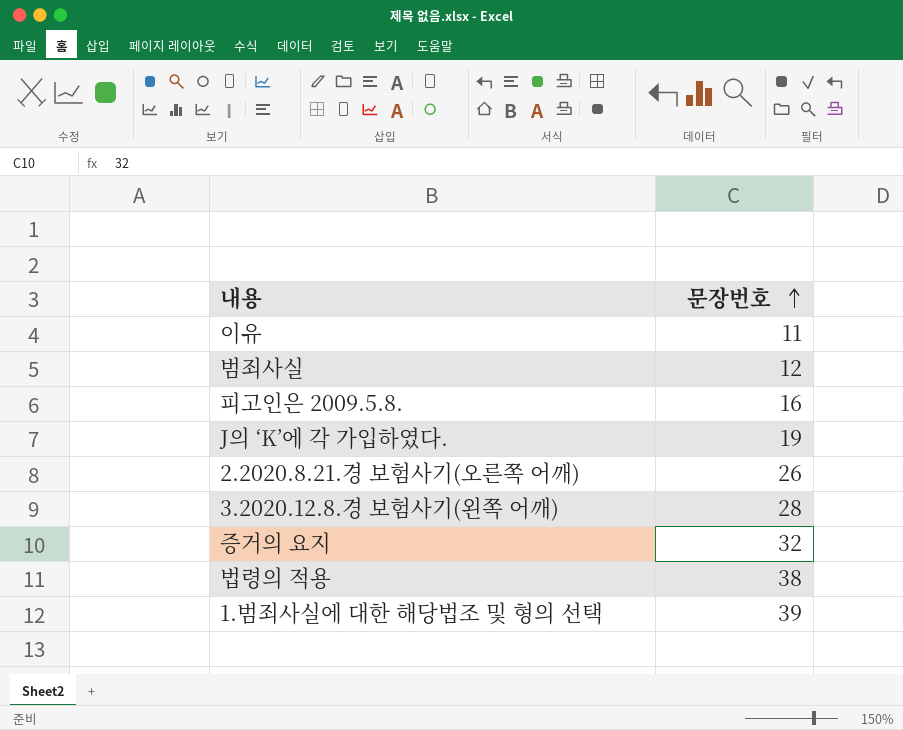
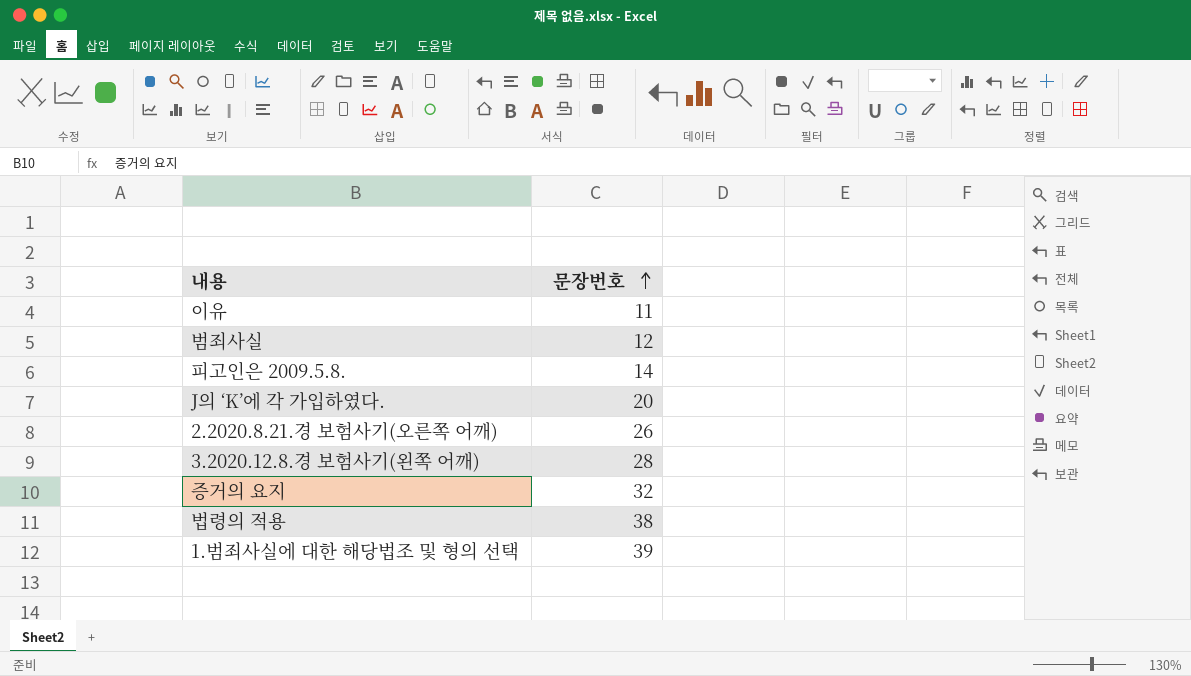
피고인은 2009.5.8. | 문장번호: 16 -> 14
J의 ‘K’에 각 가입하였다. | 문장번호: 19 -> 20

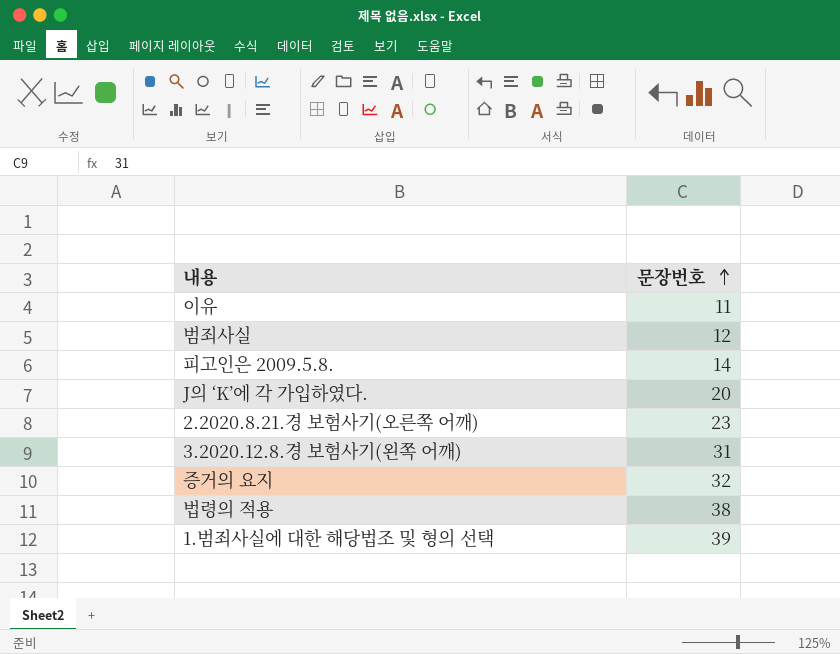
2.2020.8.21.경 보험사기(오른쪽 어깨) | 문장번호: 26 -> 23
3.2020.12.8.경 보험사기(왼쪽 어깨) | 문장번호: 28 -> 31

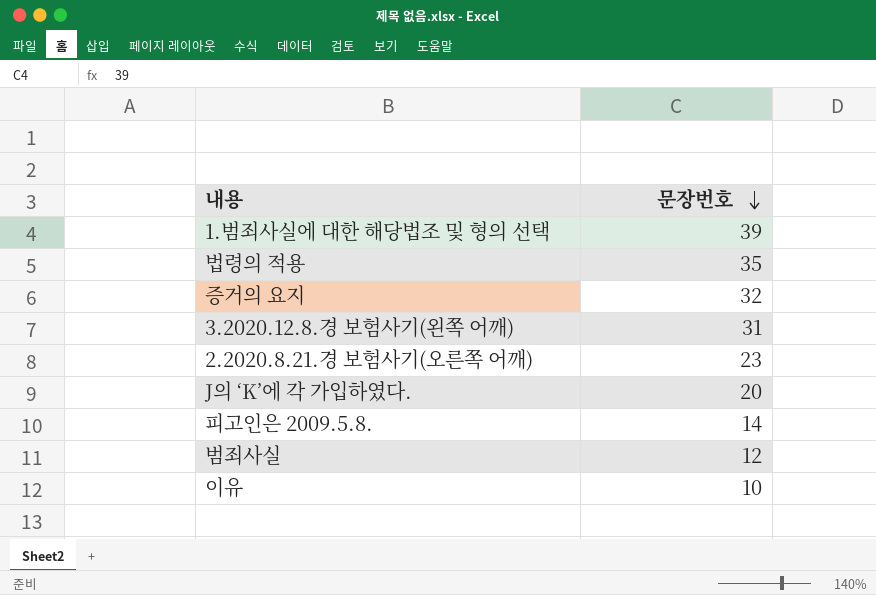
row order: 문장번호 ascending -> 문장번호 descending
법령의 적용 | 문장번호: 38 -> 35
이유 | 문장번호: 11 -> 10

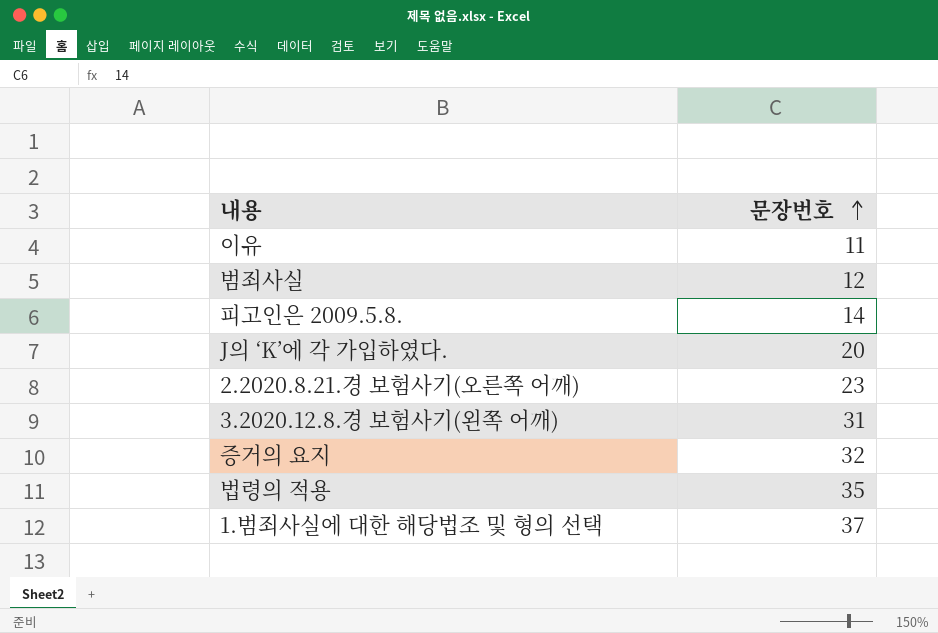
row order: 문장번호 descending -> 문장번호 ascending
이유 | 문장번호: 10 -> 11
1.범죄사실에 대한 해당법조 및 형의 선택 | 문장번호: 39 -> 37

